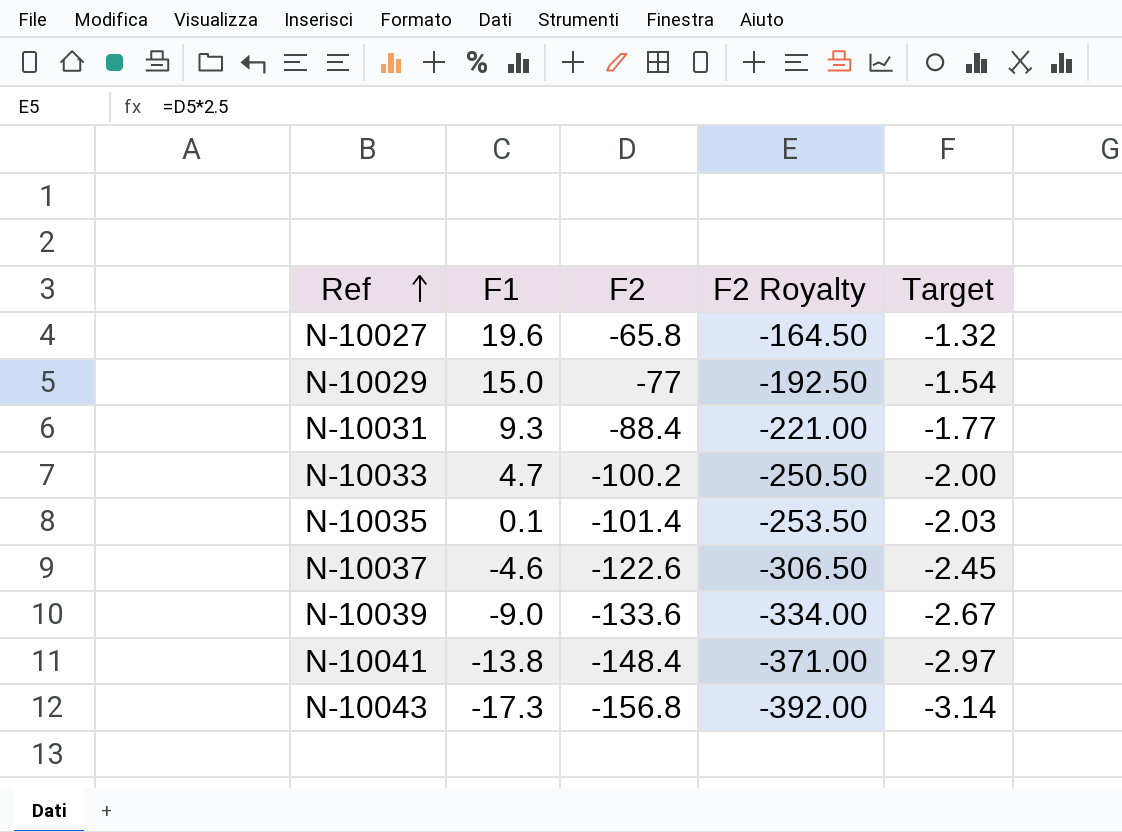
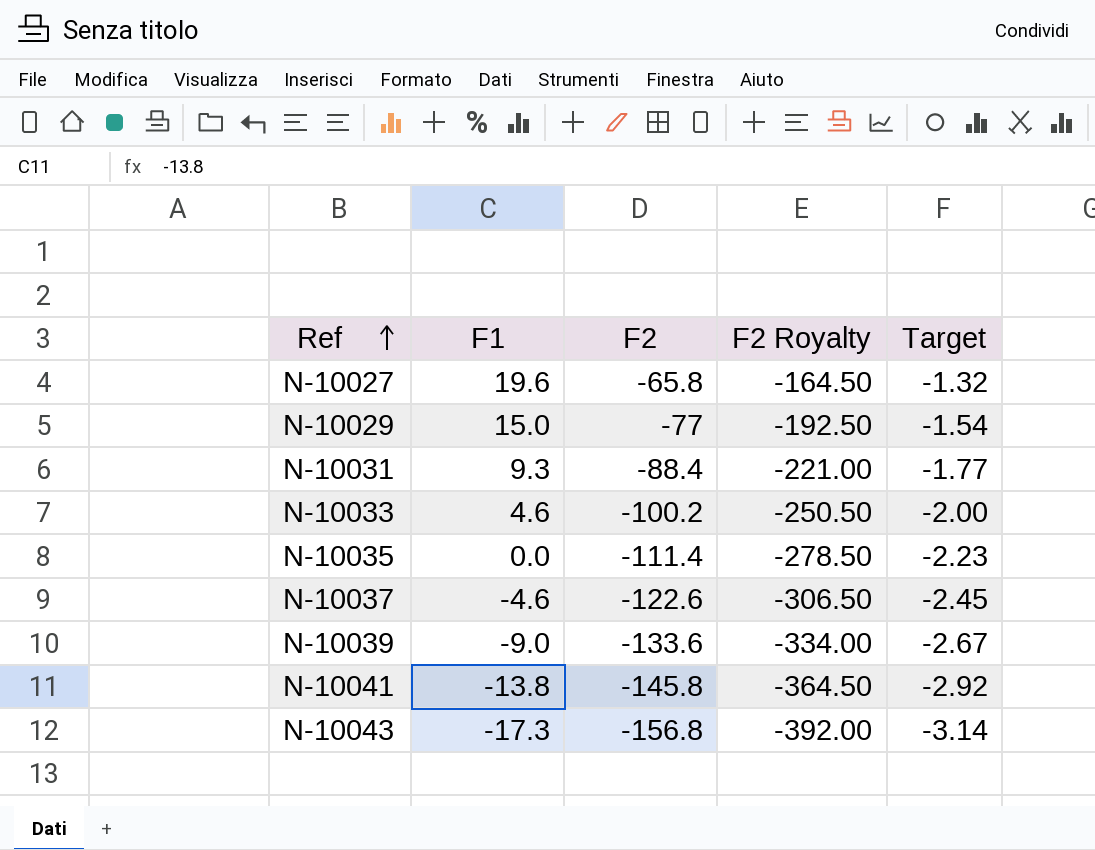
N-10033 | F1: 4.7 -> 4.6
N-10035 | F1: 0.1 -> 0.0
N-10035 | F2: -101.4 -> -111.4
N-10035 | F2 Royalty: -253.50 -> -278.50
N-10035 | Target: -2.03 -> -2.23
N-10041 | F2: -148.4 -> -145.8
N-10041 | F2 Royalty: -371.00 -> -364.50
N-10041 | Target: -2.97 -> -2.92

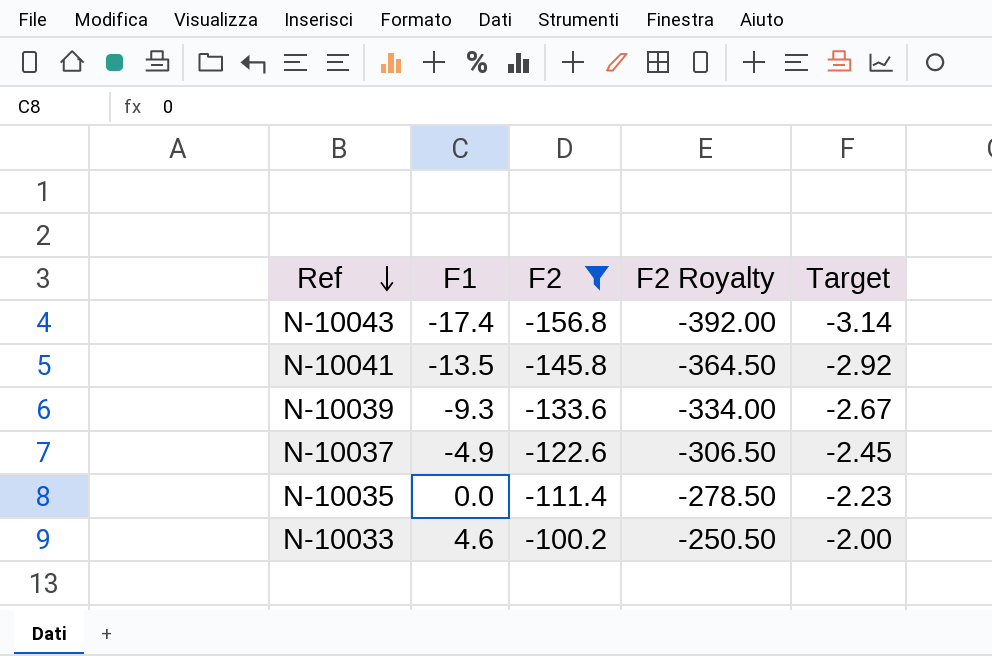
filter: none -> F2 <= -100.2
row order: Ref ascending -> Ref descending
N-10043 | F1: -17.3 -> -17.4
N-10041 | F1: -13.8 -> -13.5
N-10039 | F1: -9.0 -> -9.3
N-10037 | F1: -4.6 -> -4.9

